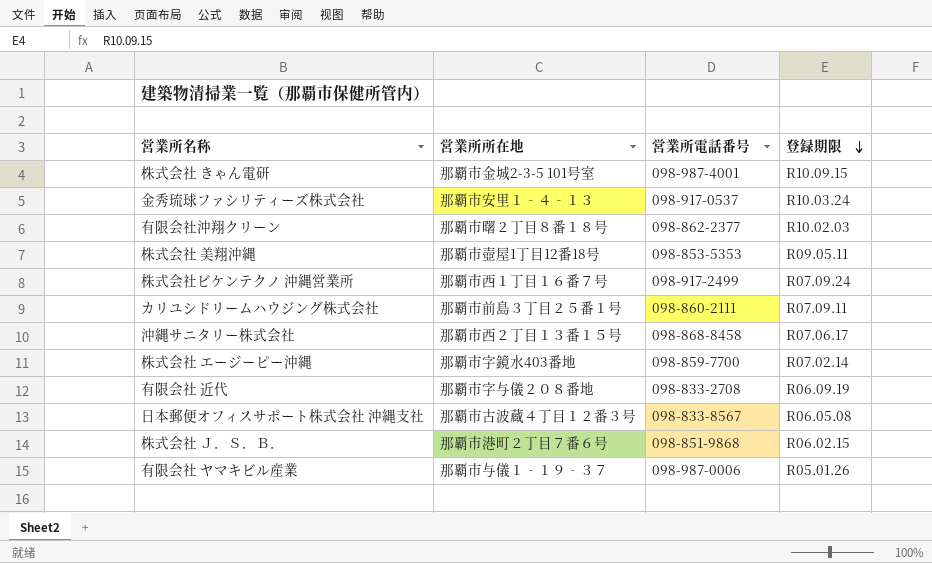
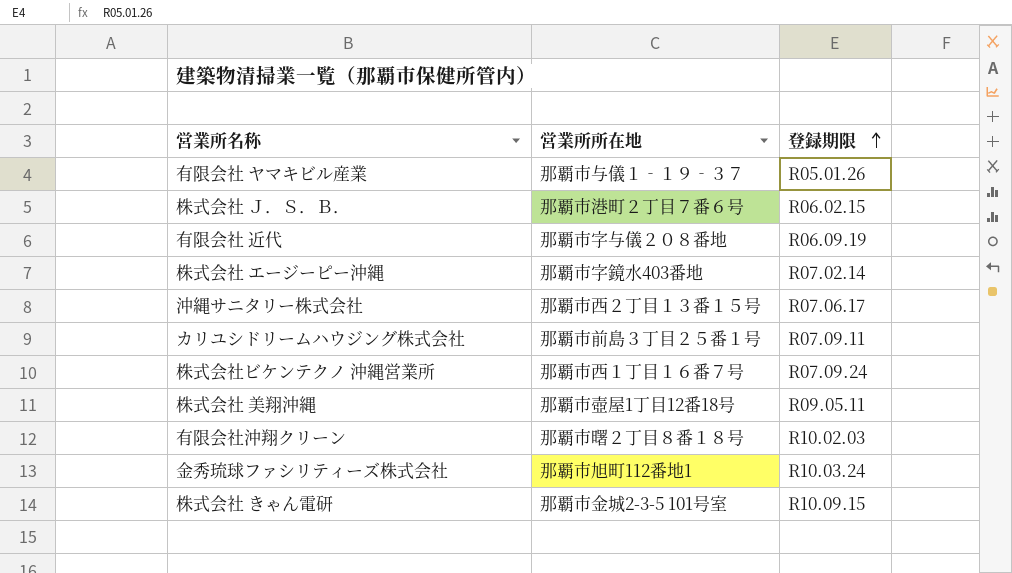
row order: 登録期限 descending -> 登録期限 ascending
column 営業所電話番号 | position: 3 -> none
row 日本郵便オフィスサポート株式会社 沖縄支社: 那覇市古波蔵４丁目１２番３号 | 098-833-8567 | R06.05.08 -> none
金秀琉球ファシリティーズ株式会社 | 営業所所在地: 那覇市安里１‐４‐１３ -> 那覇市旭町112番地1

